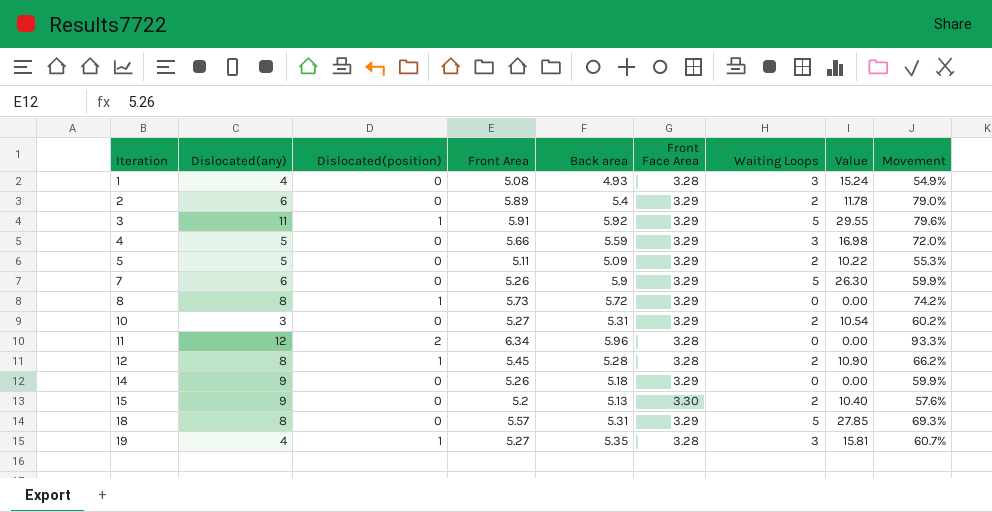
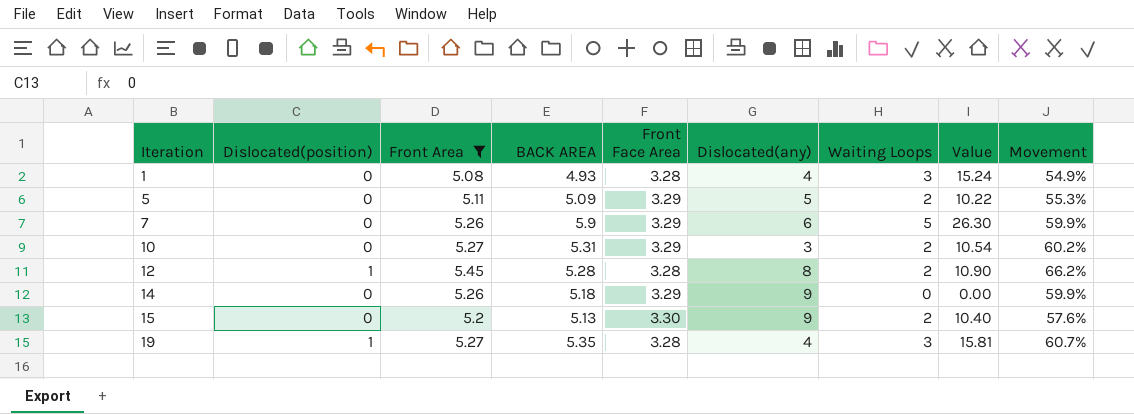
filter: none -> Front Area <= 5.45
column name: Back area -> BACK AREA
column Dislocated(any) | position: 2 -> 6

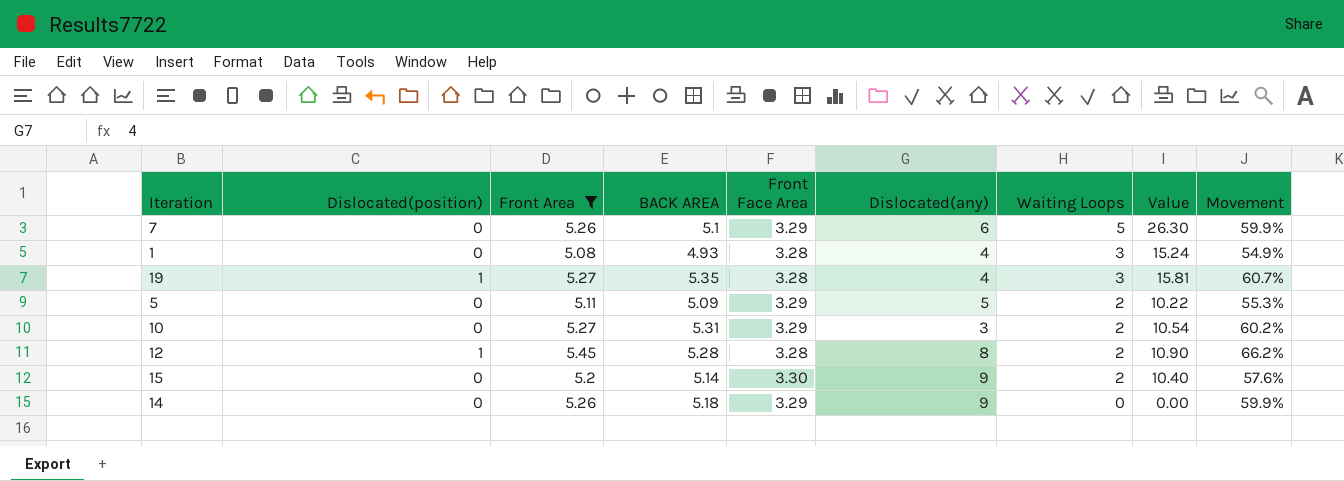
row order: Iteration ascending -> Waiting Loops descending
7 | BACK AREA: 5.9 -> 5.1
15 | BACK AREA: 5.13 -> 5.14

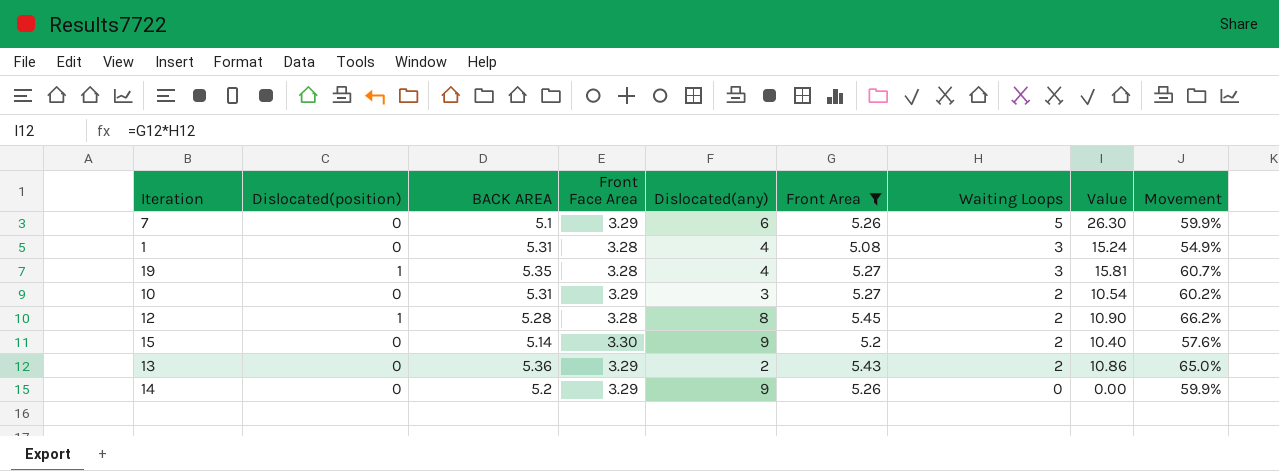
column Front Area | position: 3 -> 6
row 5: 0 | 5.11 | 5.09 | 3.29 | 5 | 2 | 10.22 | 55.3% -> none
1 | BACK AREA: 4.93 -> 5.31
row 13: none -> 0 | 5.36 | 3.29 | 2 | 5.43 | 2 | 10.86 | 65.0%
14 | BACK AREA: 5.18 -> 5.2

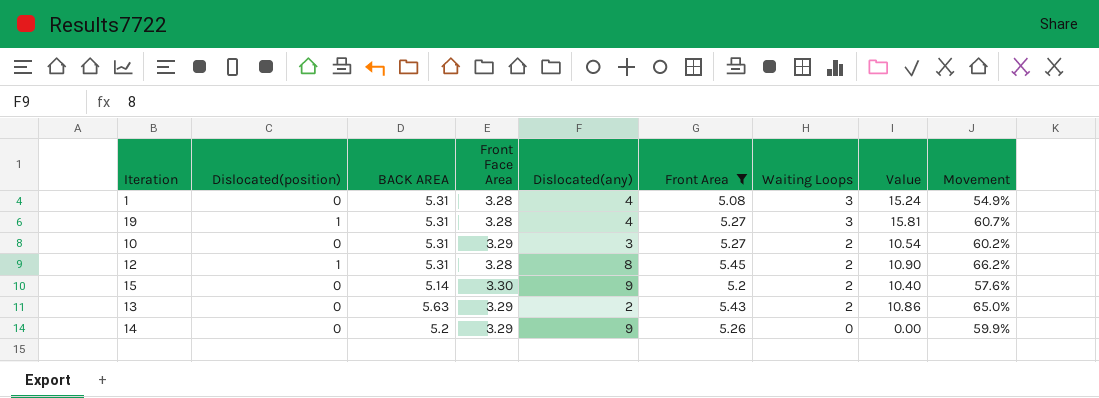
row 7: 0 | 5.1 | 3.29 | 6 | 5.26 | 5 | 26.30 | 59.9% -> none
19 | BACK AREA: 5.35 -> 5.31
12 | BACK AREA: 5.28 -> 5.31
13 | BACK AREA: 5.36 -> 5.63

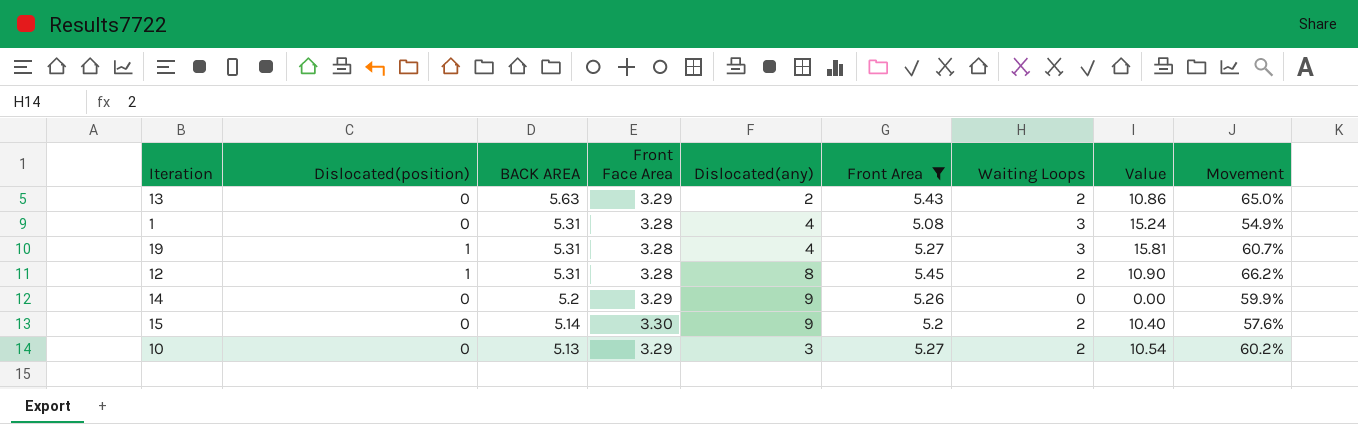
row order: Waiting Loops descending -> BACK AREA descending
10 | BACK AREA: 5.31 -> 5.13

